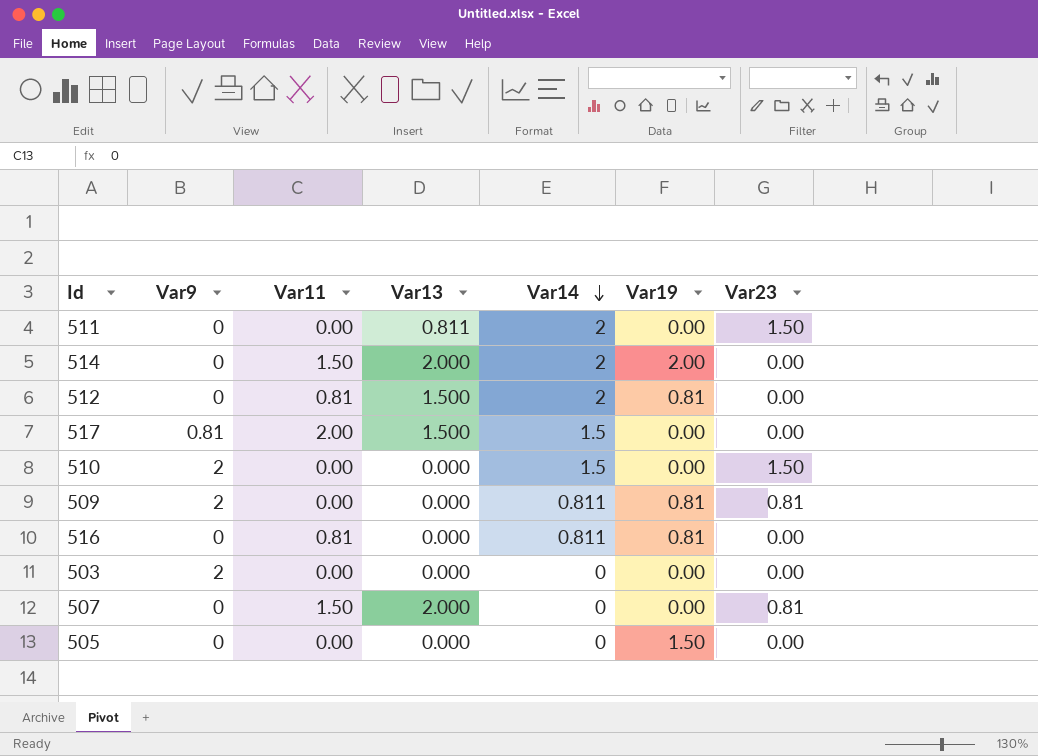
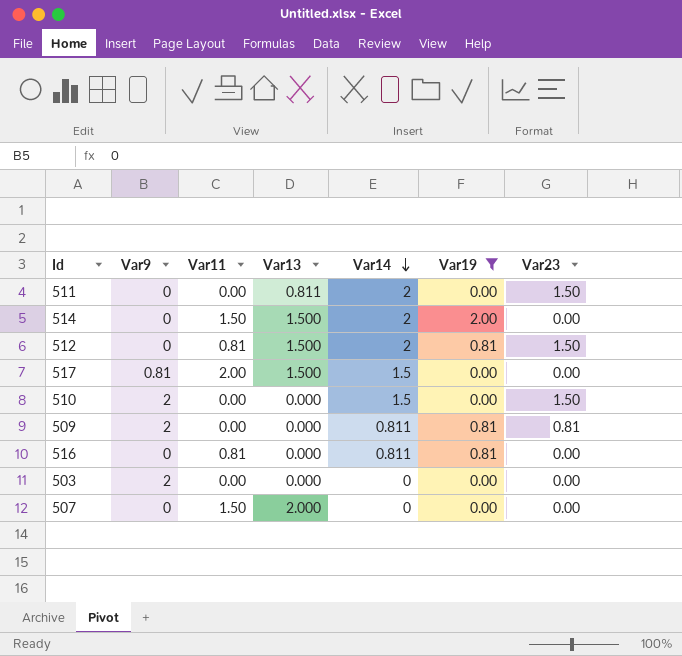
filter: none -> Var19 != 1.50
514 | Var13: 2.000 -> 1.500
512 | Var23: 0.00 -> 1.50
507 | Var23: 0.81 -> 0.00

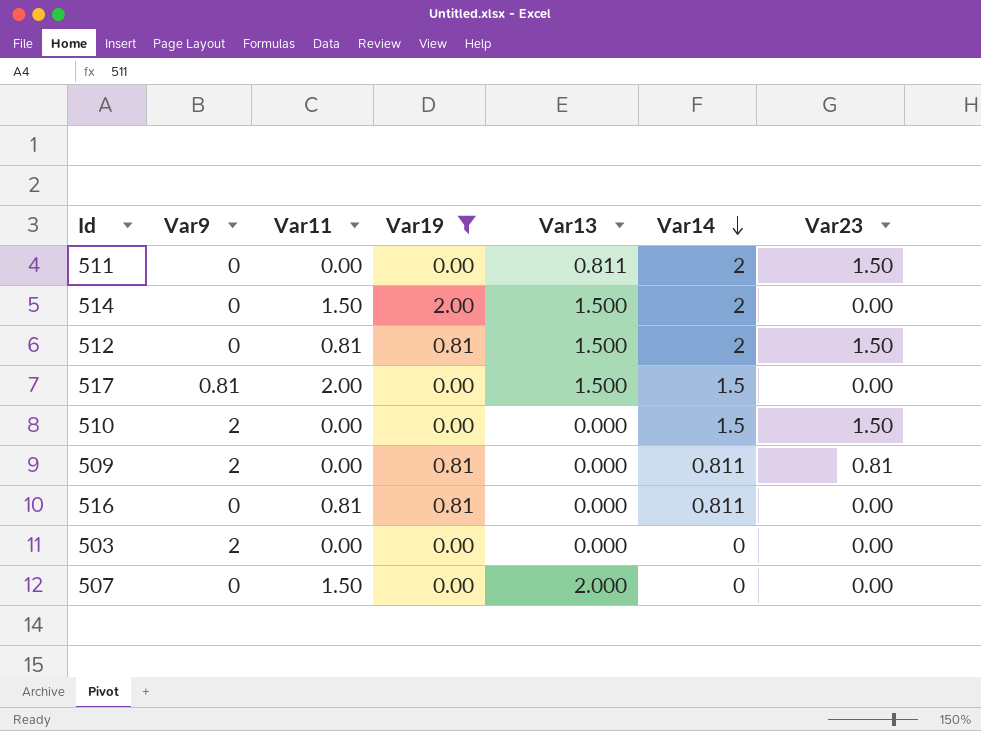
column Var19 | position: 6 -> 4

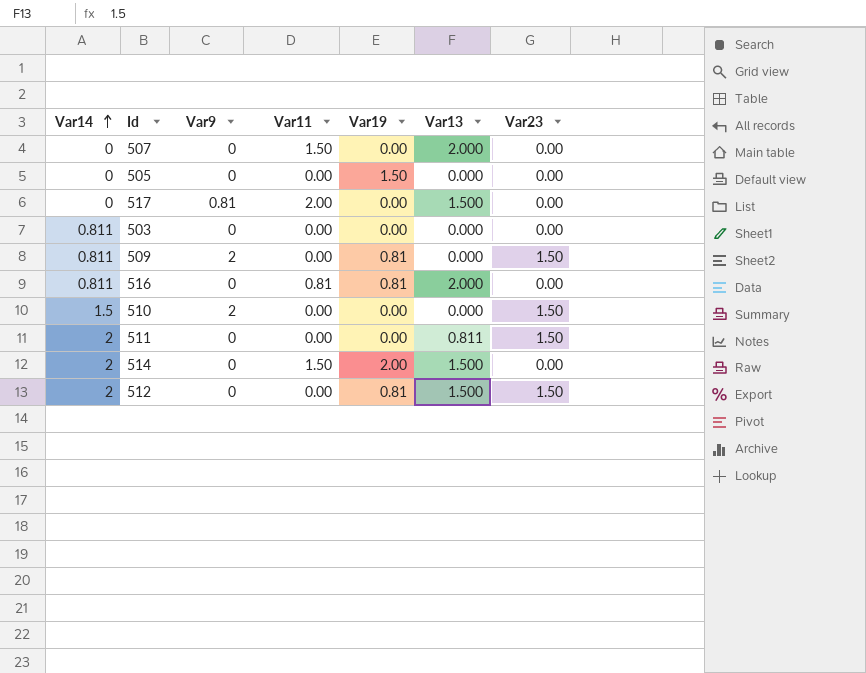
filter: Var19 != 1.50 -> none
row order: Var14 descending -> Var14 ascending
column Var14 | position: 6 -> 1
517 | Var14: 1.5 -> 0
503 | Var14: 0 -> 0.811
503 | Var9: 2 -> 0
509 | Var23: 0.81 -> 1.50
516 | Var13: 0.000 -> 2.000
512 | Var11: 0.81 -> 0.00

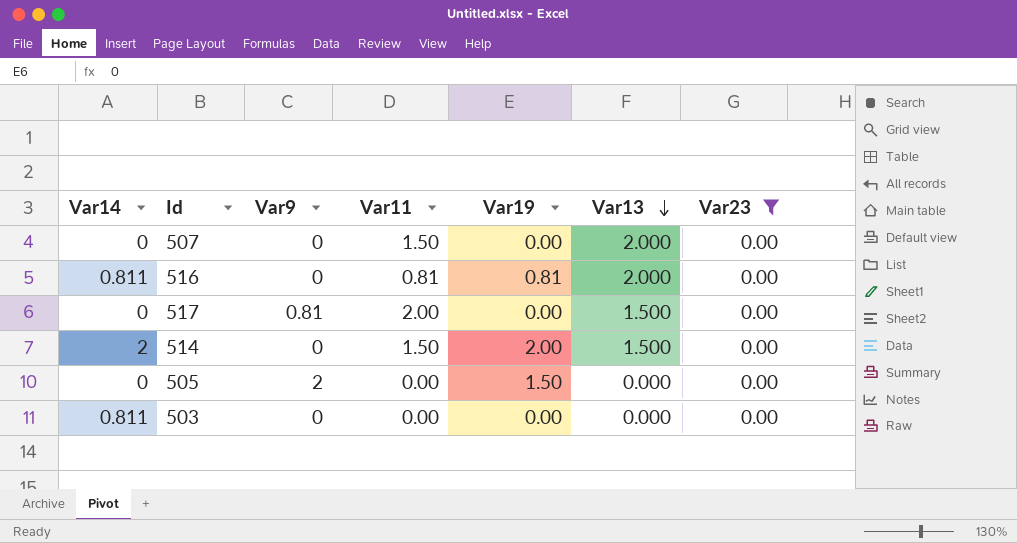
filter: none -> Var23 = 0.00
row order: Var14 ascending -> Var13 descending
505 | Var9: 0 -> 2

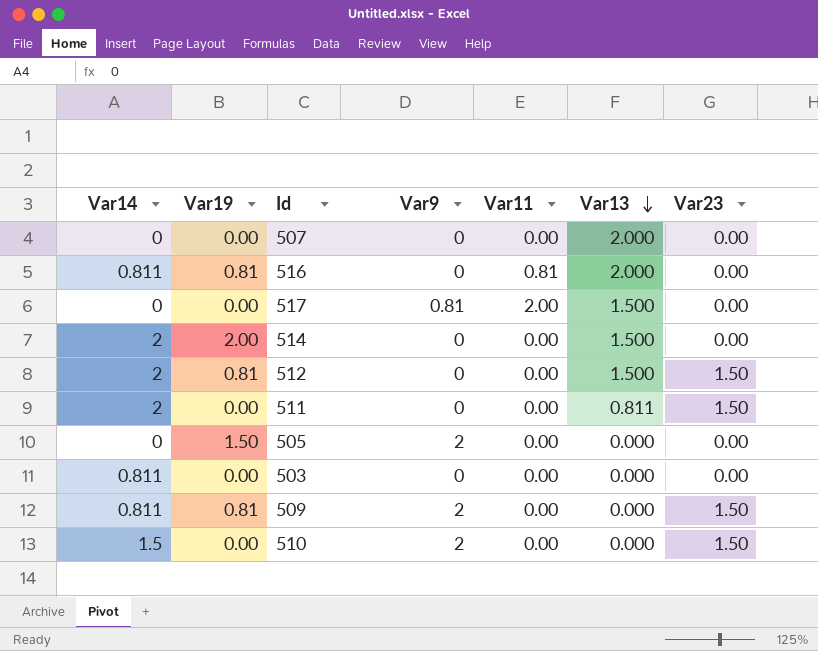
filter: Var23 = 0.00 -> none
column Var19 | position: 5 -> 2
507 | Var11: 1.50 -> 0.00
514 | Var11: 1.50 -> 0.00

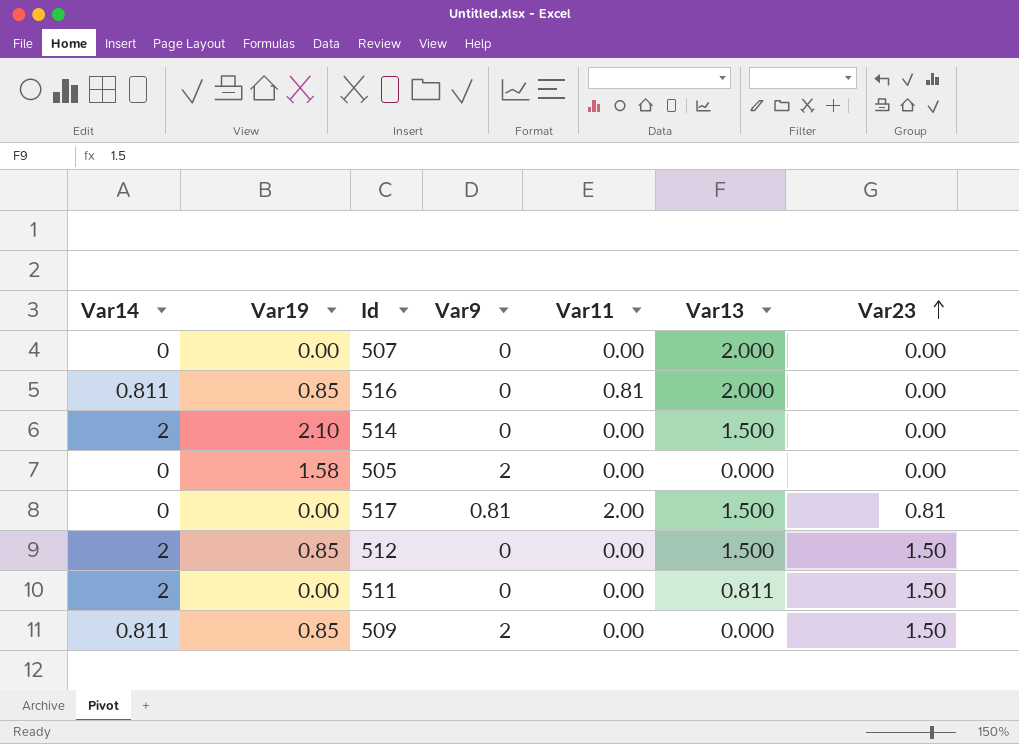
row order: Var13 descending -> Var23 ascending
row 503: 0.811 | 0.00 | 0 | 0.00 | 0.000 | 0.00 -> none
row 510: 1.5 | 0.00 | 2 | 0.00 | 0.000 | 1.50 -> none
516 | Var19: 0.81 -> 0.85
514 | Var19: 2.00 -> 2.10
505 | Var19: 1.50 -> 1.58
517 | Var23: 0.00 -> 0.81
512 | Var19: 0.81 -> 0.85
509 | Var19: 0.81 -> 0.85

